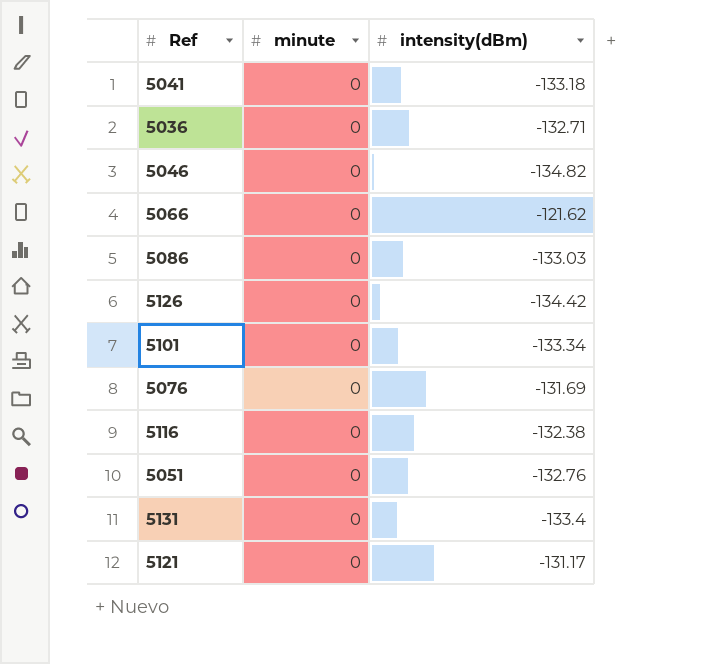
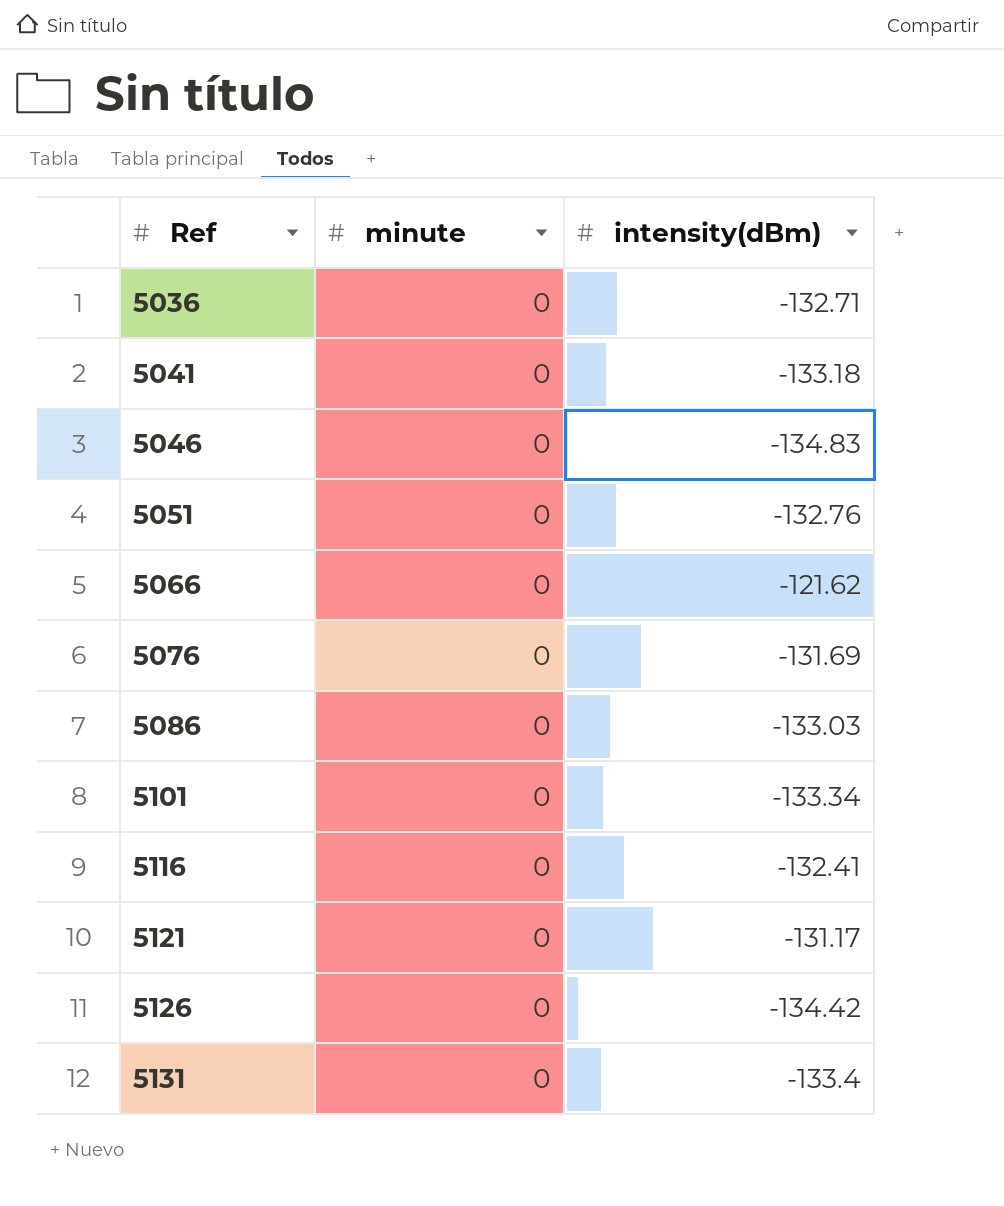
row order: none -> Ref ascending
5046 | intensity(dBm): -134.82 -> -134.83
5116 | intensity(dBm): -132.38 -> -132.41

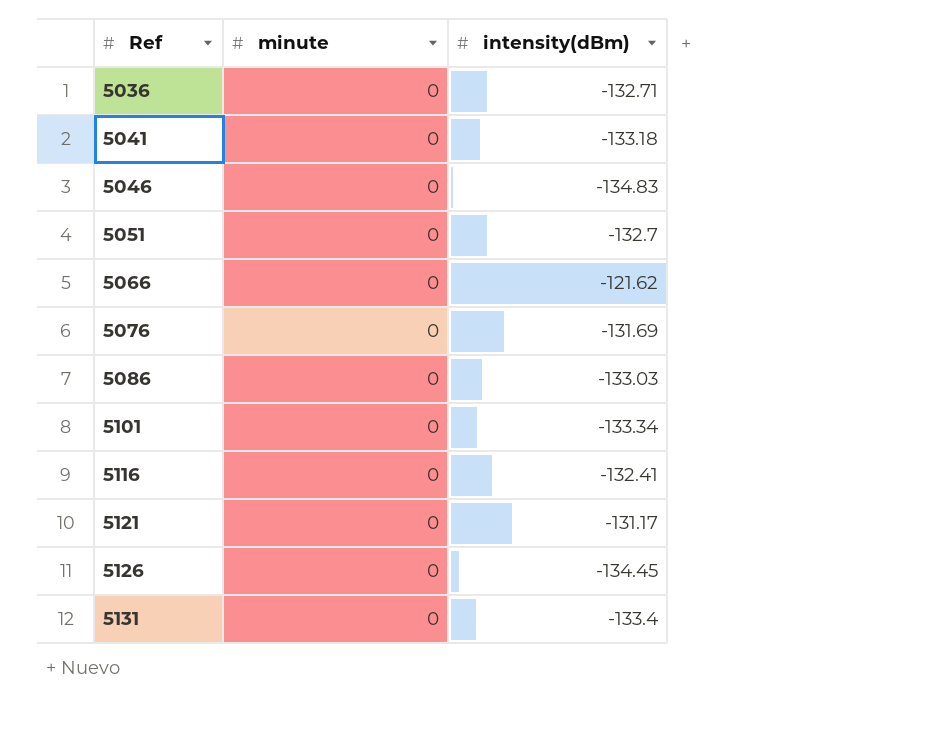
5051 | intensity(dBm): -132.76 -> -132.7
5126 | intensity(dBm): -134.42 -> -134.45

